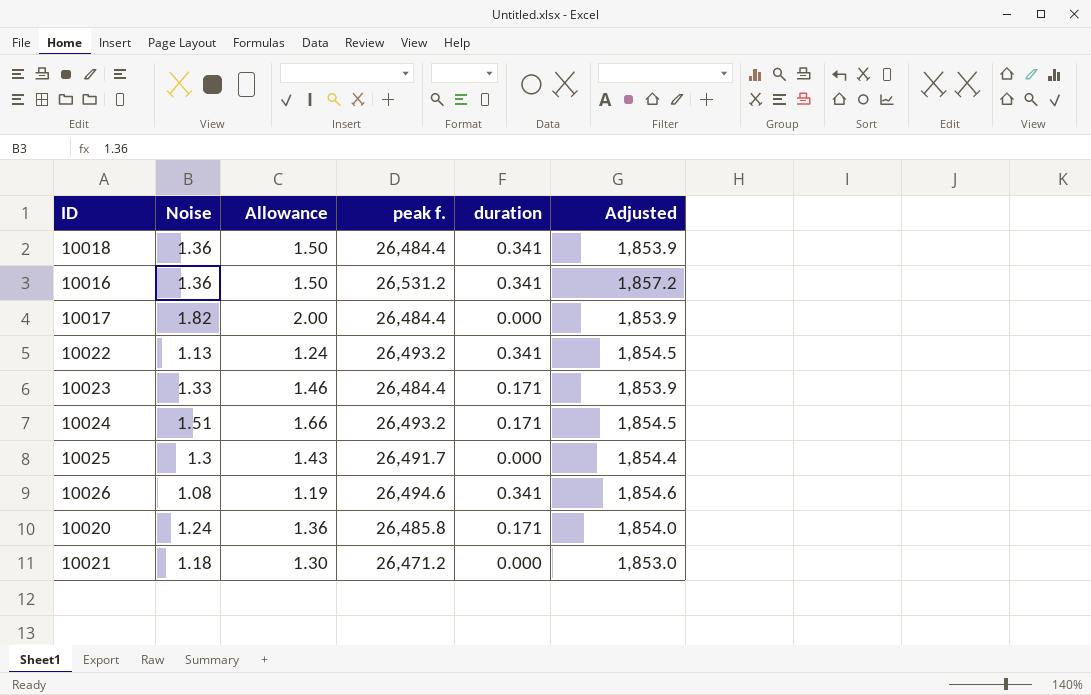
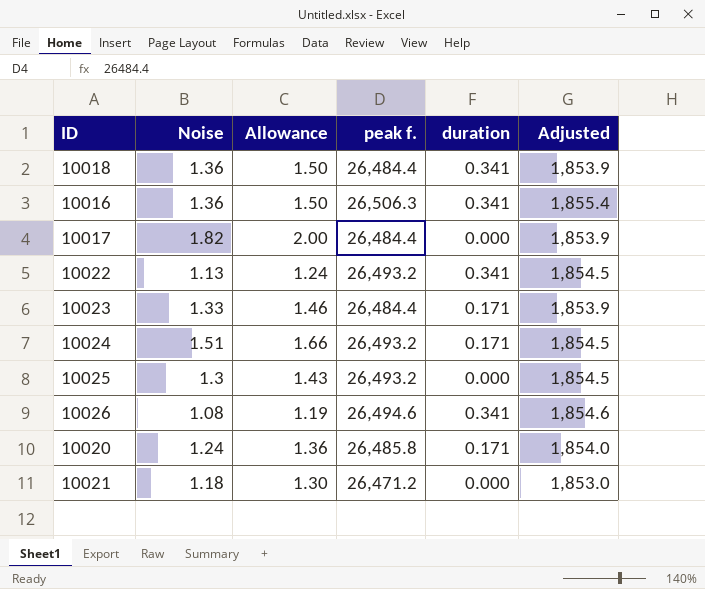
10016 | peak f.: 26,531.2 -> 26,506.3
10016 | Adjusted: 1,857.2 -> 1,855.4
10025 | peak f.: 26,491.7 -> 26,493.2
10025 | Adjusted: 1,854.4 -> 1,854.5

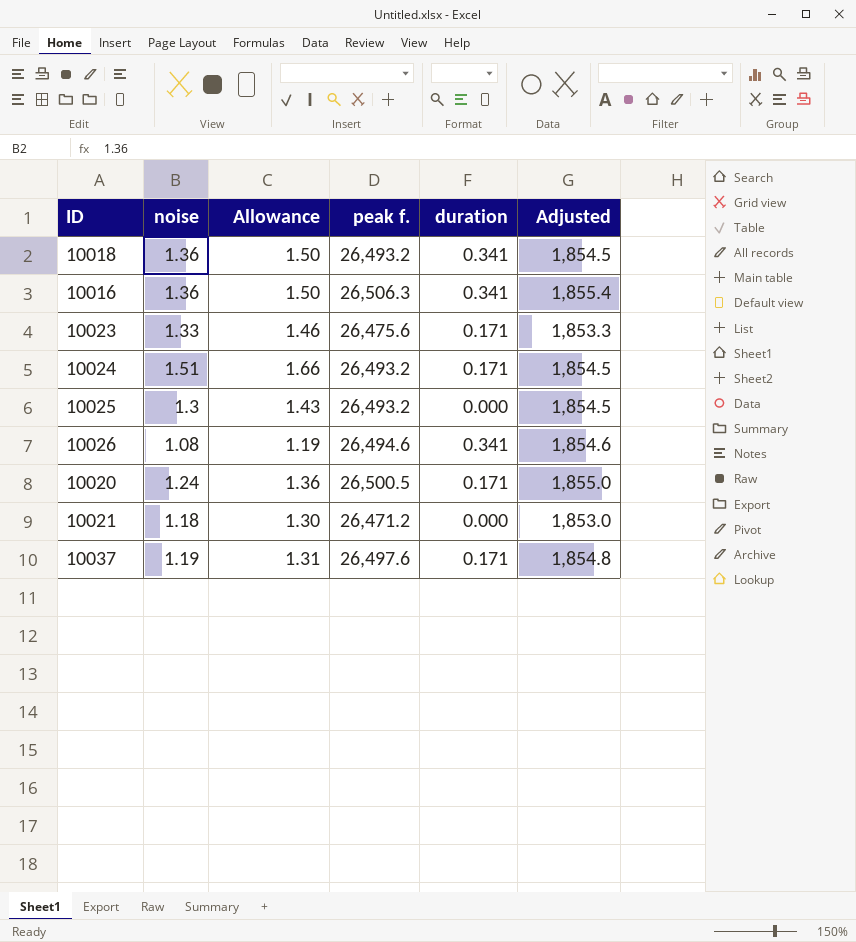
column name: Noise -> noise
row 10017: 1.82 | 2.00 | 26,484.4 | 0.000 | 1,853.9 -> none
row 10022: 1.13 | 1.24 | 26,493.2 | 0.341 | 1,854.5 -> none
10018 | peak f.: 26,484.4 -> 26,493.2
10018 | Adjusted: 1,853.9 -> 1,854.5
10023 | peak f.: 26,484.4 -> 26,475.6
10023 | Adjusted: 1,853.9 -> 1,853.3
10020 | peak f.: 26,485.8 -> 26,500.5
10020 | Adjusted: 1,854.0 -> 1,855.0
row 10037: none -> 1.19 | 1.31 | 26,497.6 | 0.171 | 1,854.8

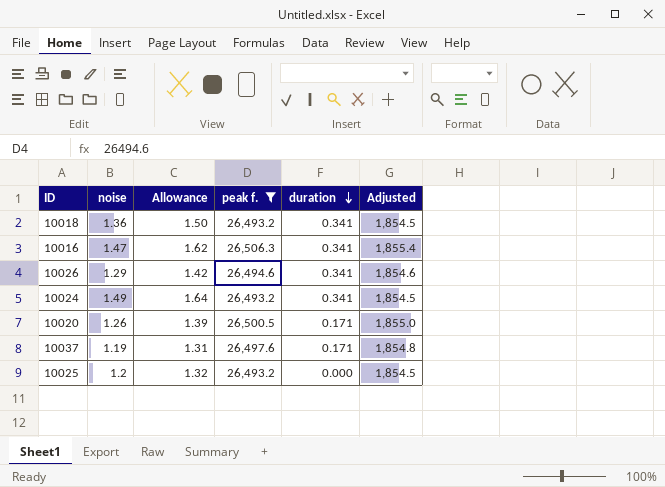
filter: none -> peak f. >= 26,493.2
row order: none -> duration descending
10016 | noise: 1.36 -> 1.47
10016 | Allowance: 1.50 -> 1.62
10026 | noise: 1.08 -> 1.29
10026 | Allowance: 1.19 -> 1.42
10024 | noise: 1.51 -> 1.49
10024 | Allowance: 1.66 -> 1.64
10024 | duration: 0.171 -> 0.341
10020 | noise: 1.24 -> 1.26
10020 | Allowance: 1.36 -> 1.39
10025 | noise: 1.3 -> 1.2
10025 | Allowance: 1.43 -> 1.32

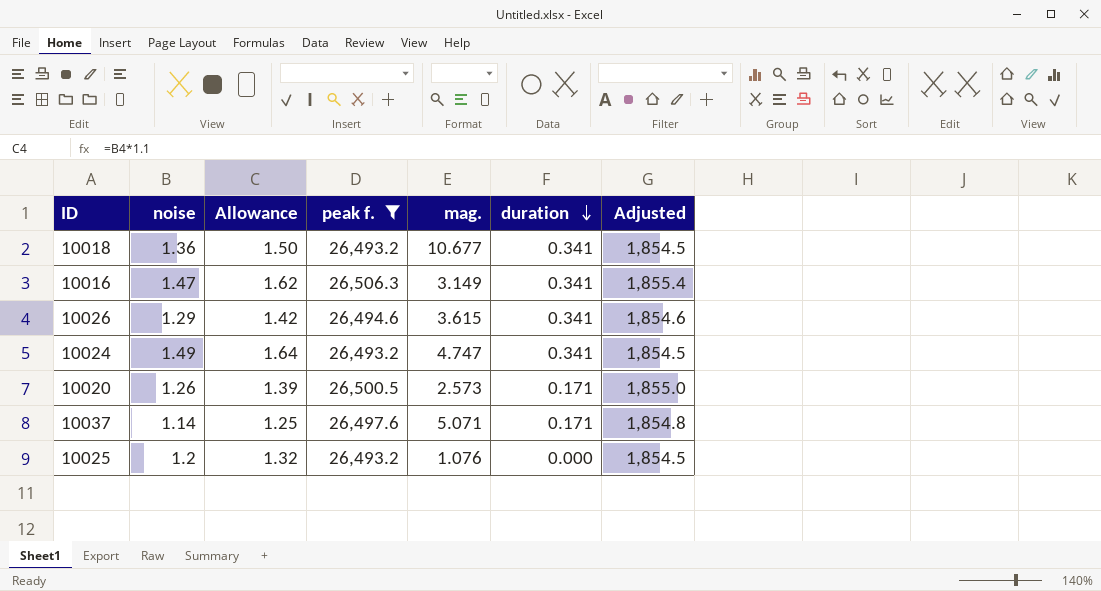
column mag. | position: none -> 5
10037 | noise: 1.19 -> 1.14
10037 | Allowance: 1.31 -> 1.25

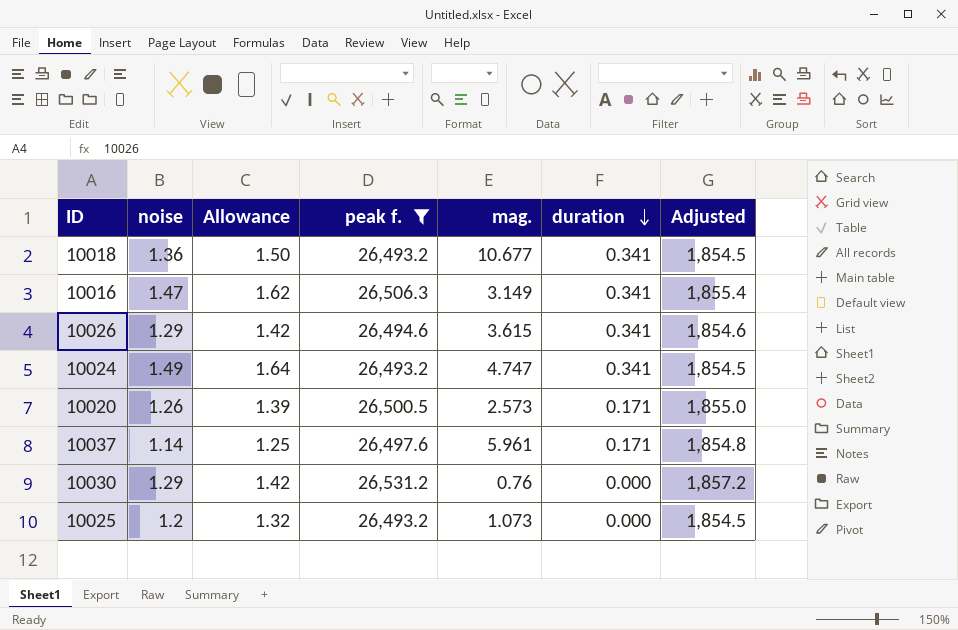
10037 | mag.: 5.071 -> 5.961
row 10030: none -> 1.29 | 1.42 | 26,531.2 | 0.76 | 0.000 | 1,857.2
10025 | mag.: 1.076 -> 1.073

